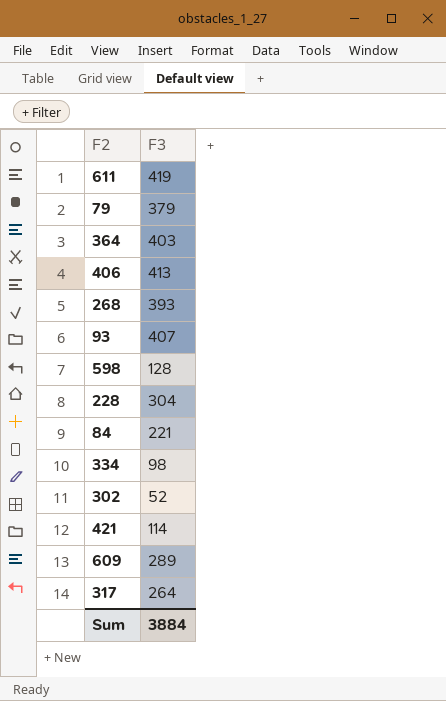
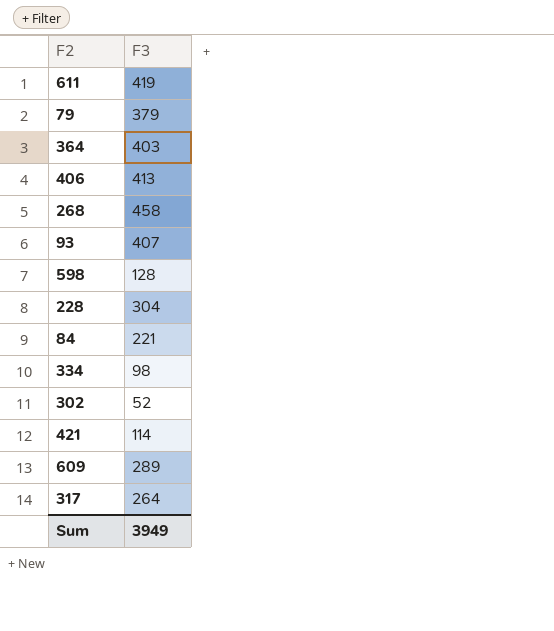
268 | F3: 393 -> 458
Sum | F3: 3884 -> 3949

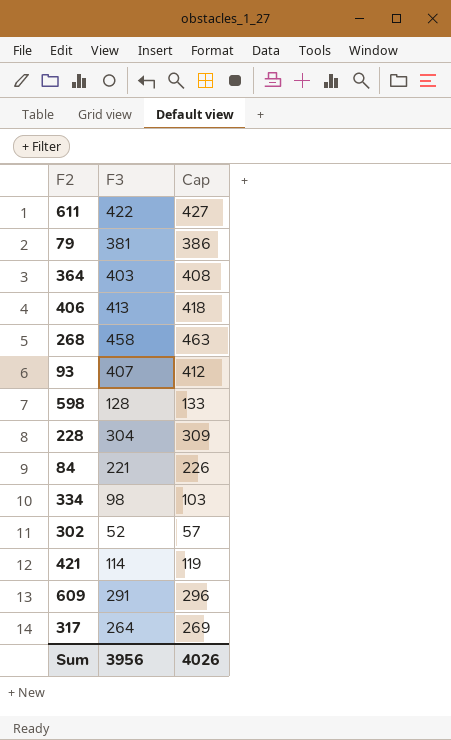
column Cap | formula: none -> [F3] + 5
611 | F3: 419 -> 422
79 | F3: 379 -> 381
609 | F3: 289 -> 291
Sum | F3: 3949 -> 3956

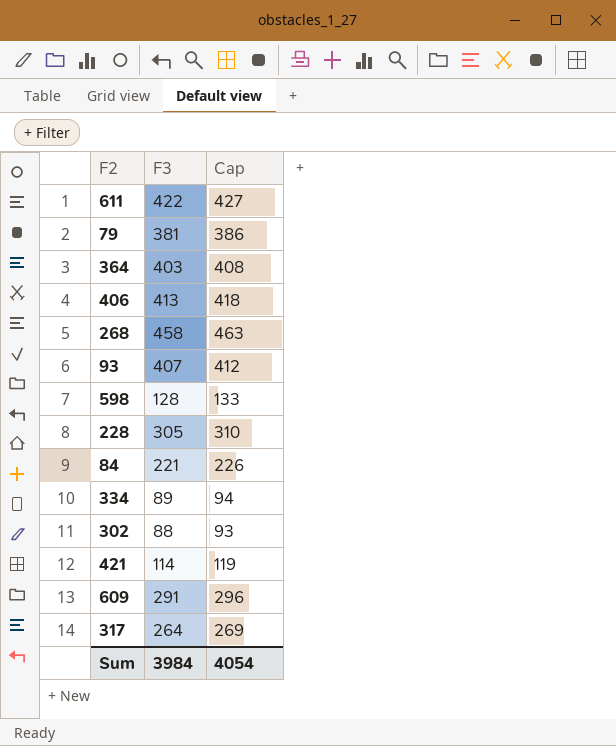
228 | F3: 304 -> 305
228 | Cap: 309 -> 310
334 | F3: 98 -> 89
334 | Cap: 103 -> 94
302 | F3: 52 -> 88
302 | Cap: 57 -> 93
Sum | F3: 3956 -> 3984
Sum | Cap: 4026 -> 4054

